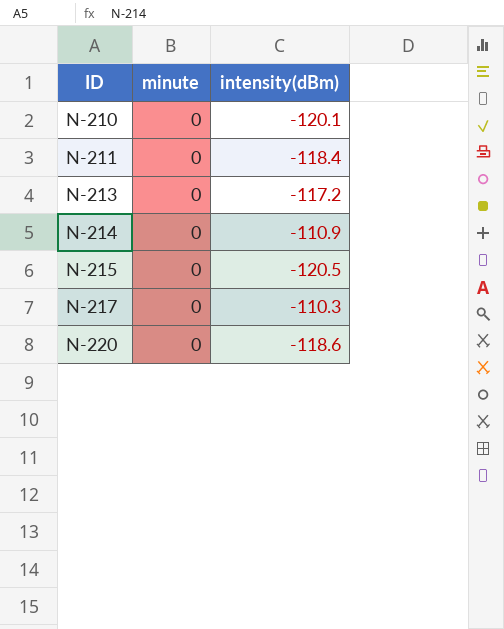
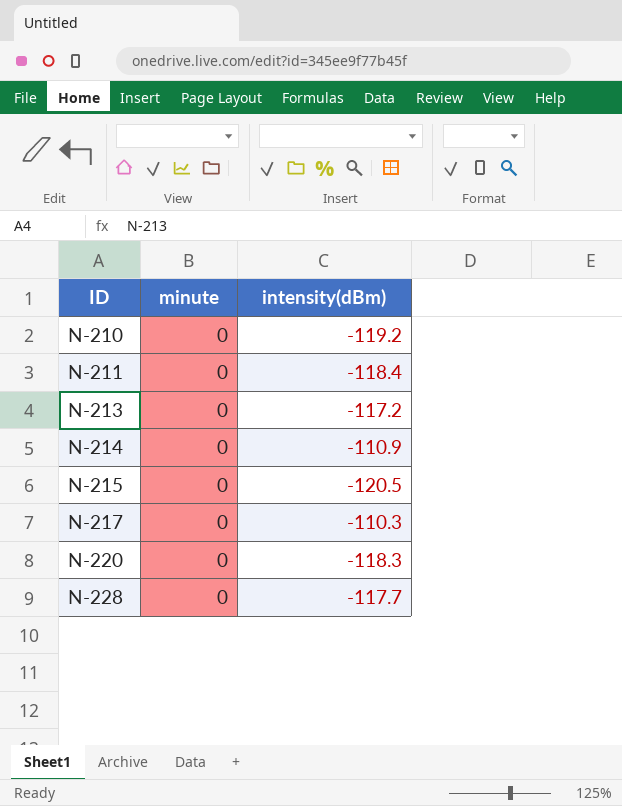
N-210 | intensity(dBm): -120.1 -> -119.2
N-220 | intensity(dBm): -118.6 -> -118.3
row N-228: none -> 0 | -117.7

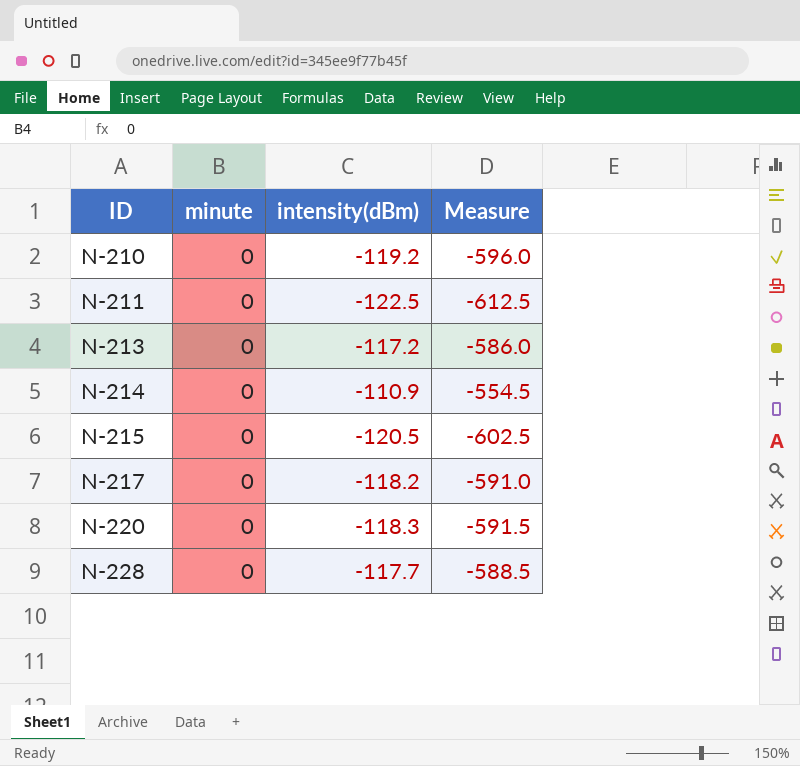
column Measure | formula: none -> [intensity(dBm)] * 5
N-211 | intensity(dBm): -118.4 -> -122.5
N-217 | intensity(dBm): -110.3 -> -118.2

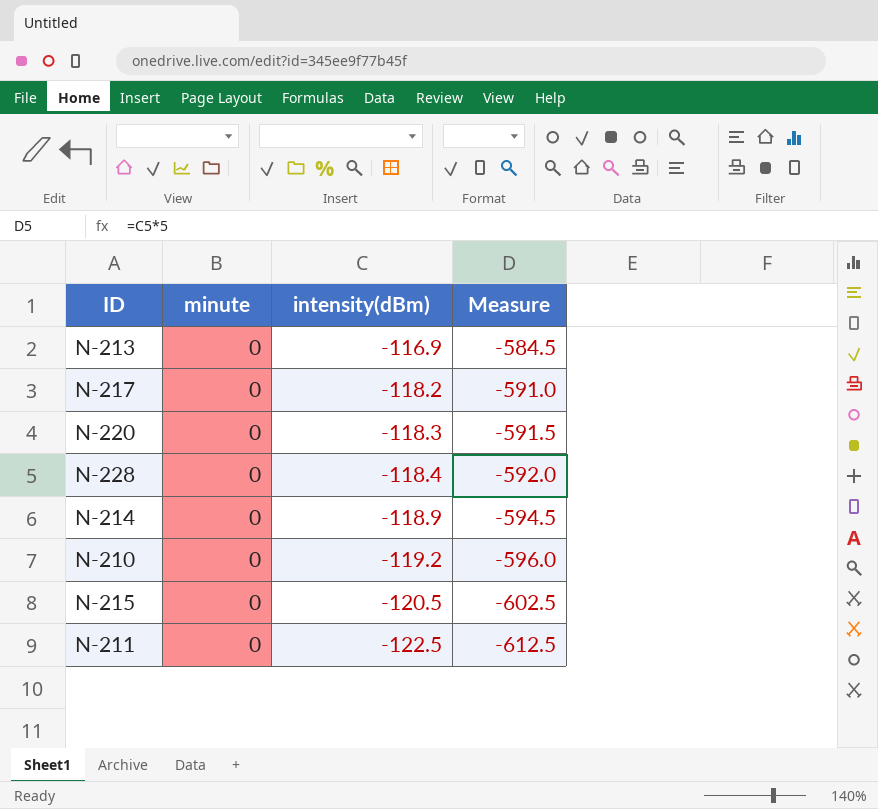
row order: ID ascending -> intensity(dBm) descending
N-213 | intensity(dBm): -117.2 -> -116.9
N-213 | Measure: -586.0 -> -584.5
N-228 | intensity(dBm): -117.7 -> -118.4
N-228 | Measure: -588.5 -> -592.0
N-214 | intensity(dBm): -110.9 -> -118.9
N-214 | Measure: -554.5 -> -594.5

